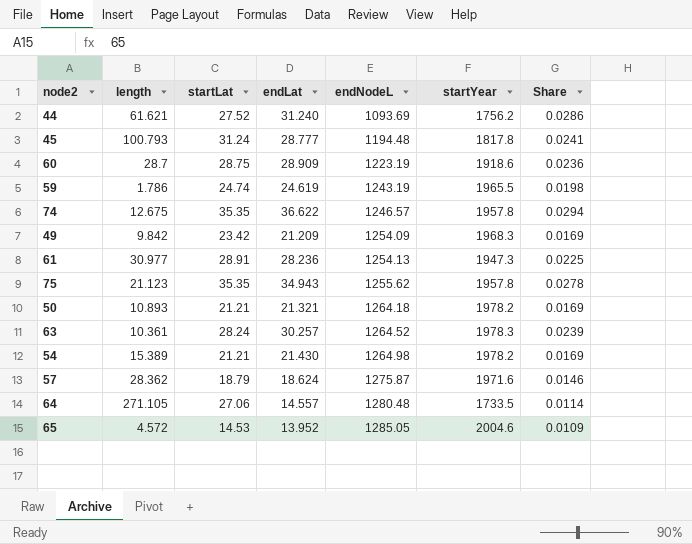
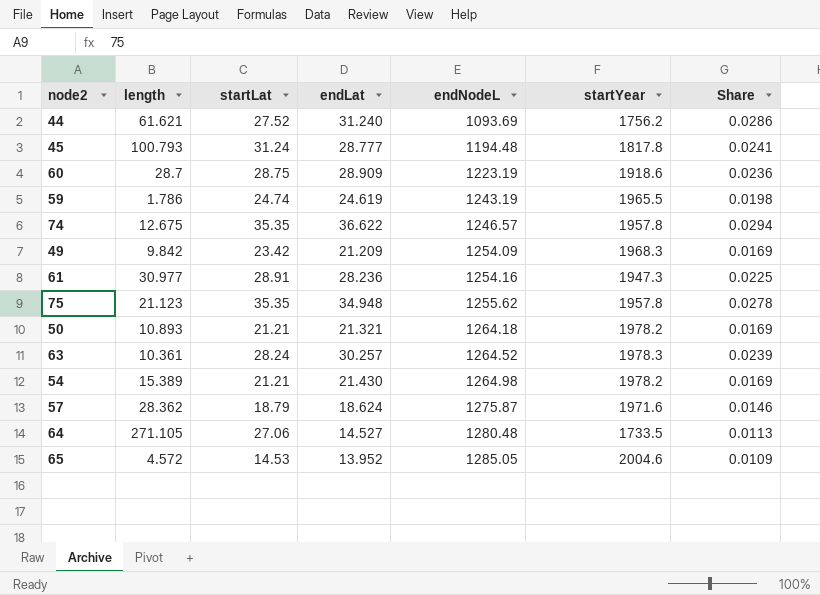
61 | endNodeL: 1254.13 -> 1254.16
75 | endLat: 34.943 -> 34.948
64 | endLat: 14.557 -> 14.527
64 | Share: 0.0114 -> 0.0113

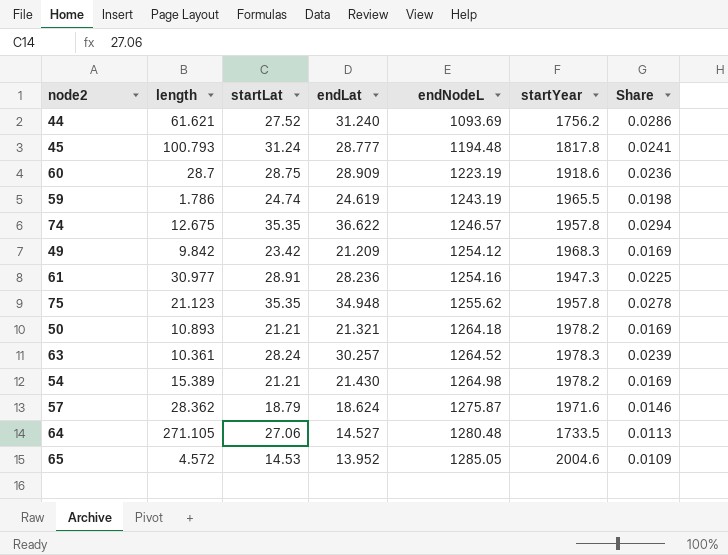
49 | endNodeL: 1254.09 -> 1254.12

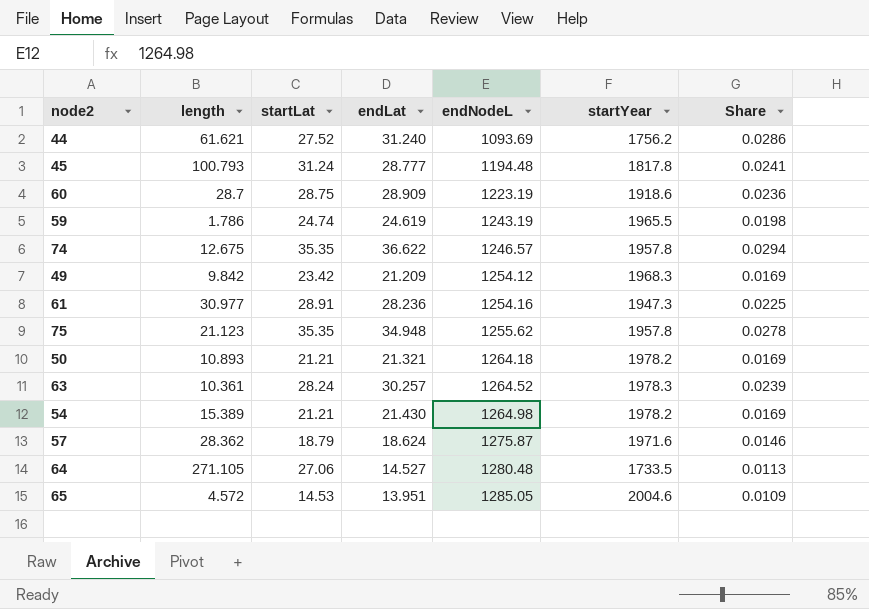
65 | endLat: 13.952 -> 13.951

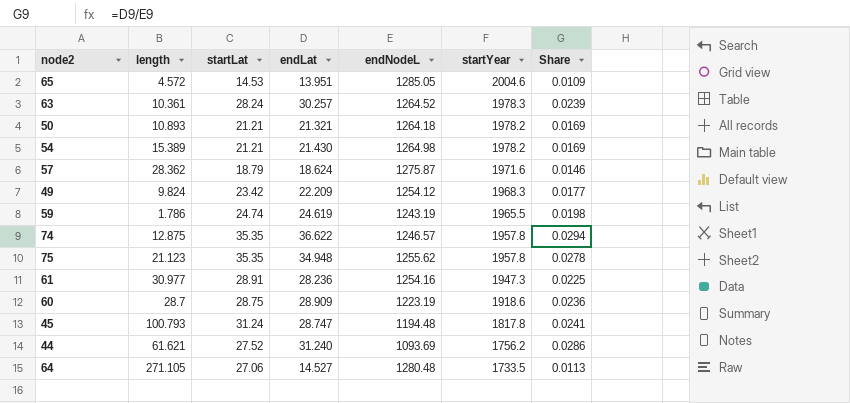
row order: endNodeL ascending -> startYear descending
49 | length: 9.842 -> 9.824
49 | endLat: 21.209 -> 22.209
49 | Share: 0.0169 -> 0.0177
74 | length: 12.675 -> 12.875
45 | endLat: 28.777 -> 28.747

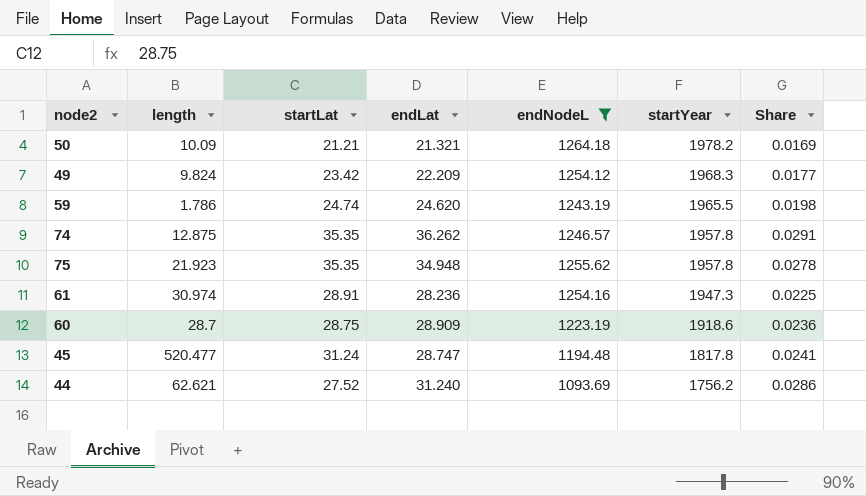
filter: none -> endNodeL <= 1264.18
50 | length: 10.893 -> 10.09
59 | endLat: 24.619 -> 24.620
74 | endLat: 36.622 -> 36.262
74 | Share: 0.0294 -> 0.0291
75 | length: 21.123 -> 21.923
61 | length: 30.977 -> 30.974
45 | length: 100.793 -> 520.477
44 | length: 61.621 -> 62.621

